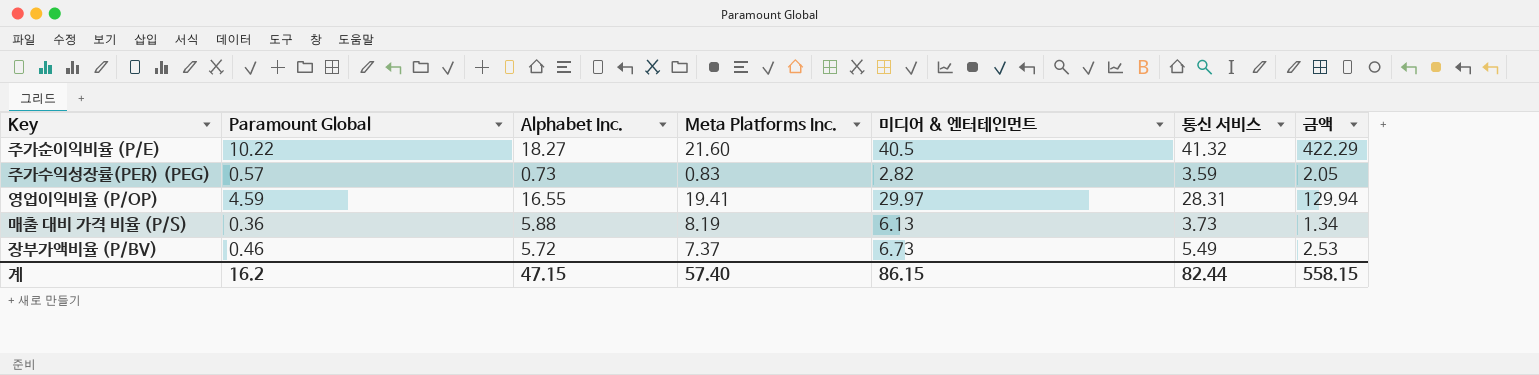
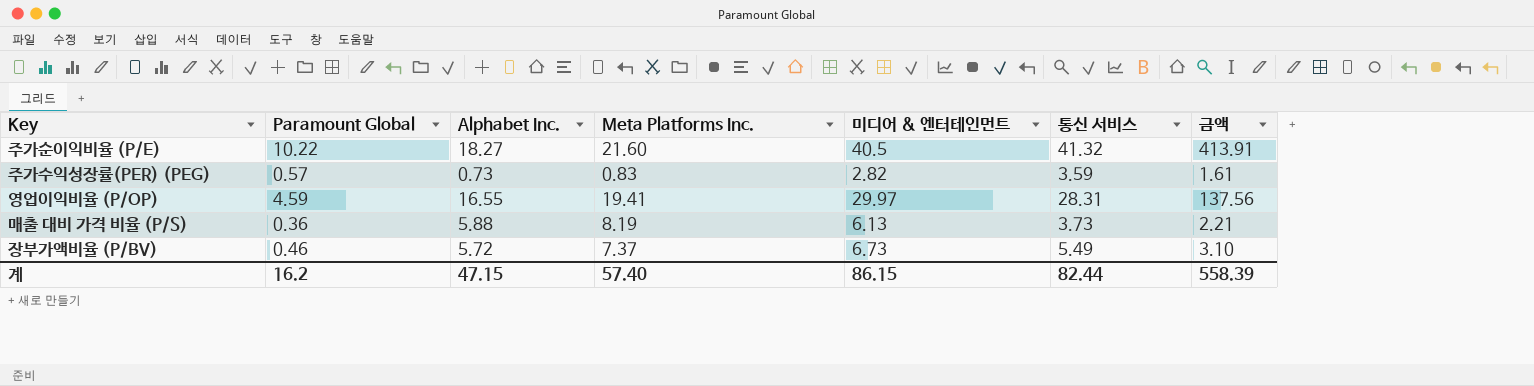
column 금액 | formula: [Paramount Global] * [통신 서비스] -> [Paramount Global] * [미디어 & 엔터테인먼트]
계 | 금액: 558.15 -> 558.39

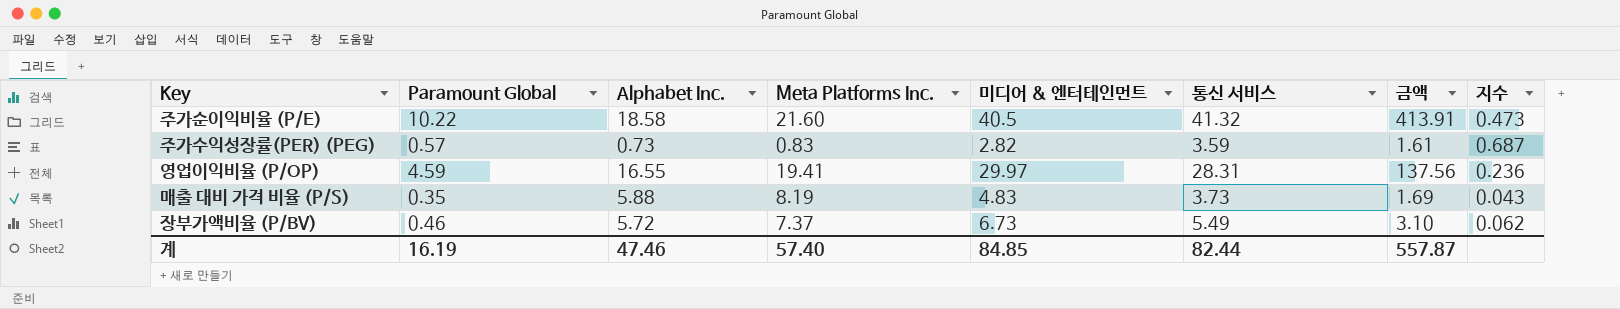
column 지수 | formula: none -> [Paramount Global] / [Meta Platforms Inc.]
주가순이익비율 (P/E) | Alphabet Inc.: 18.27 -> 18.58
매출 대비 가격 비율 (P/S) | Paramount Global: 0.36 -> 0.35
매출 대비 가격 비율 (P/S) | 미디어 & 엔터테인먼트: 6.13 -> 4.83
매출 대비 가격 비율 (P/S) | 금액: 2.21 -> 1.69
계 | Paramount Global: 16.2 -> 16.19
계 | Alphabet Inc.: 47.15 -> 47.46
계 | 미디어 & 엔터테인먼트: 86.15 -> 84.85
계 | 금액: 558.39 -> 557.87

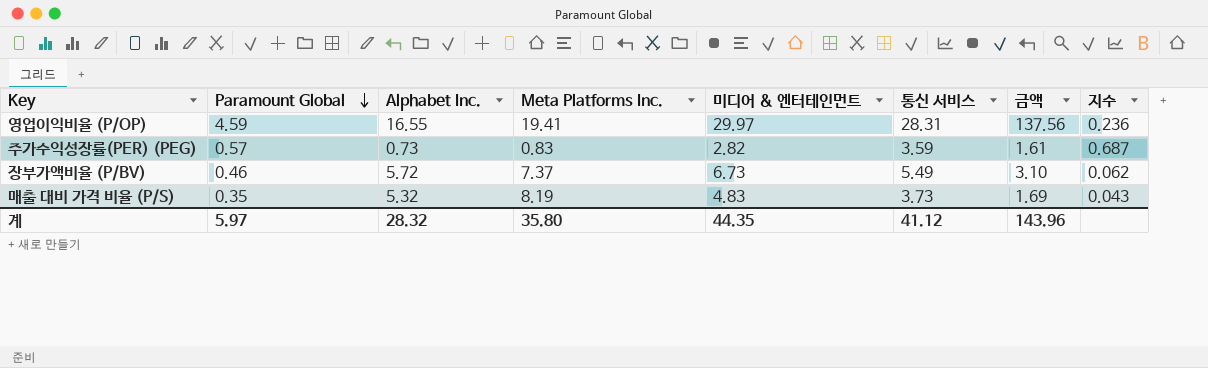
row order: none -> Paramount Global descending
row 주가순이익비율 (P/E): 10.22 | 18.58 | 21.60 | 40.5 | 41.32 | 413.91 | 0.473 -> none
매출 대비 가격 비율 (P/S) | Alphabet Inc.: 5.88 -> 5.32
계 | Paramount Global: 16.19 -> 5.97
계 | Alphabet Inc.: 47.46 -> 28.32
계 | Meta Platforms Inc.: 57.40 -> 35.80
계 | 미디어 & 엔터테인먼트: 84.85 -> 44.35
계 | 통신 서비스: 82.44 -> 41.12
계 | 금액: 557.87 -> 143.96

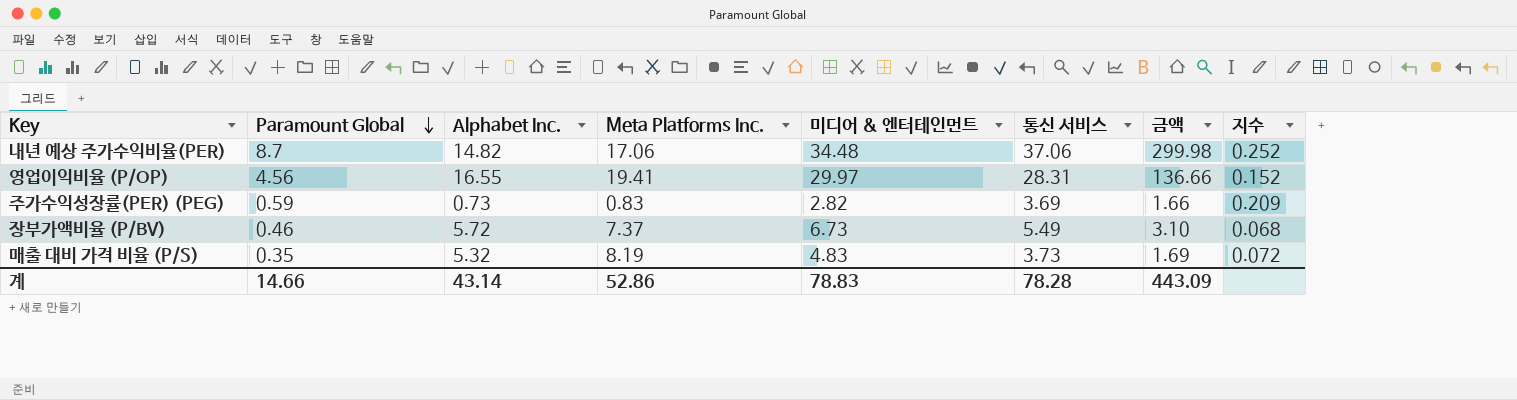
column 지수 | formula: [Paramount Global] / [Meta Platforms Inc.] -> [Paramount Global] / [미디어 & 엔터테인먼트]
row 내년 예상 주가수익비율(PER): none -> 8.7 | 14.82 | 17.06 | 34.48 | 37.06 | 299.98 | 0.252
영업이익비율 (P/OP) | Paramount Global: 4.59 -> 4.56
영업이익비율 (P/OP) | 금액: 137.56 -> 136.66
주가수익성장률(PER) (PEG) | Paramount Global: 0.57 -> 0.59
주가수익성장률(PER) (PEG) | 통신 서비스: 3.59 -> 3.69
주가수익성장률(PER) (PEG) | 금액: 1.61 -> 1.66
계 | Paramount Global: 5.97 -> 14.66
계 | Alphabet Inc.: 28.32 -> 43.14
계 | Meta Platforms Inc.: 35.80 -> 52.86
계 | 미디어 & 엔터테인먼트: 44.35 -> 78.83
계 | 통신 서비스: 41.12 -> 78.28
계 | 금액: 143.96 -> 443.09

